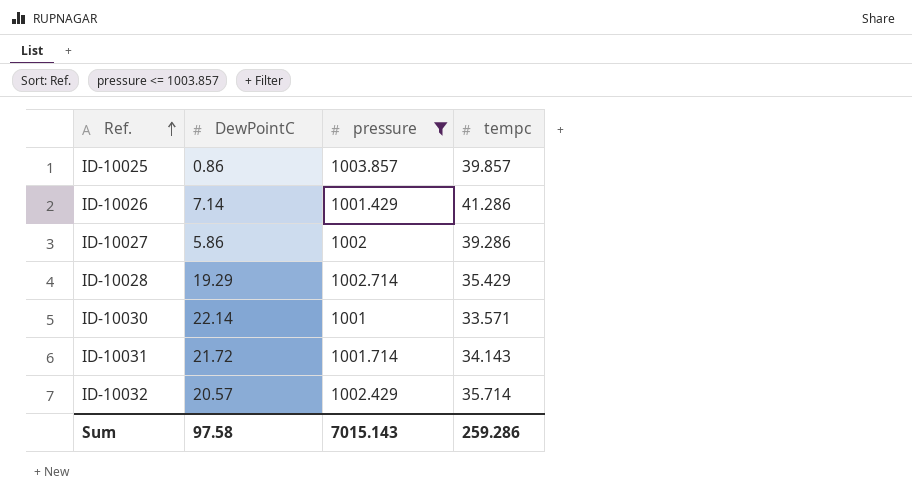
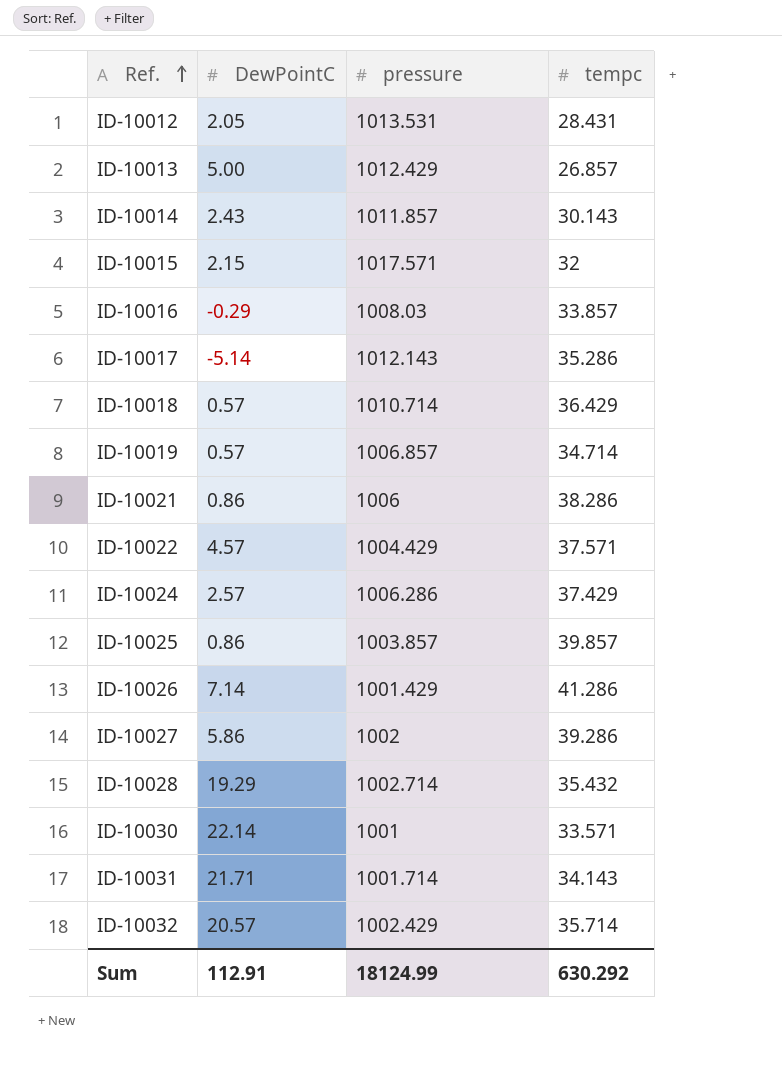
filter: pressure <= 1003.857 -> none
ID-10028 | tempc: 35.429 -> 35.432
ID-10031 | DewPointC: 21.72 -> 21.71
Sum | DewPointC: 97.58 -> 112.91
Sum | pressure: 7015.143 -> 18124.99
Sum | tempc: 259.286 -> 630.292

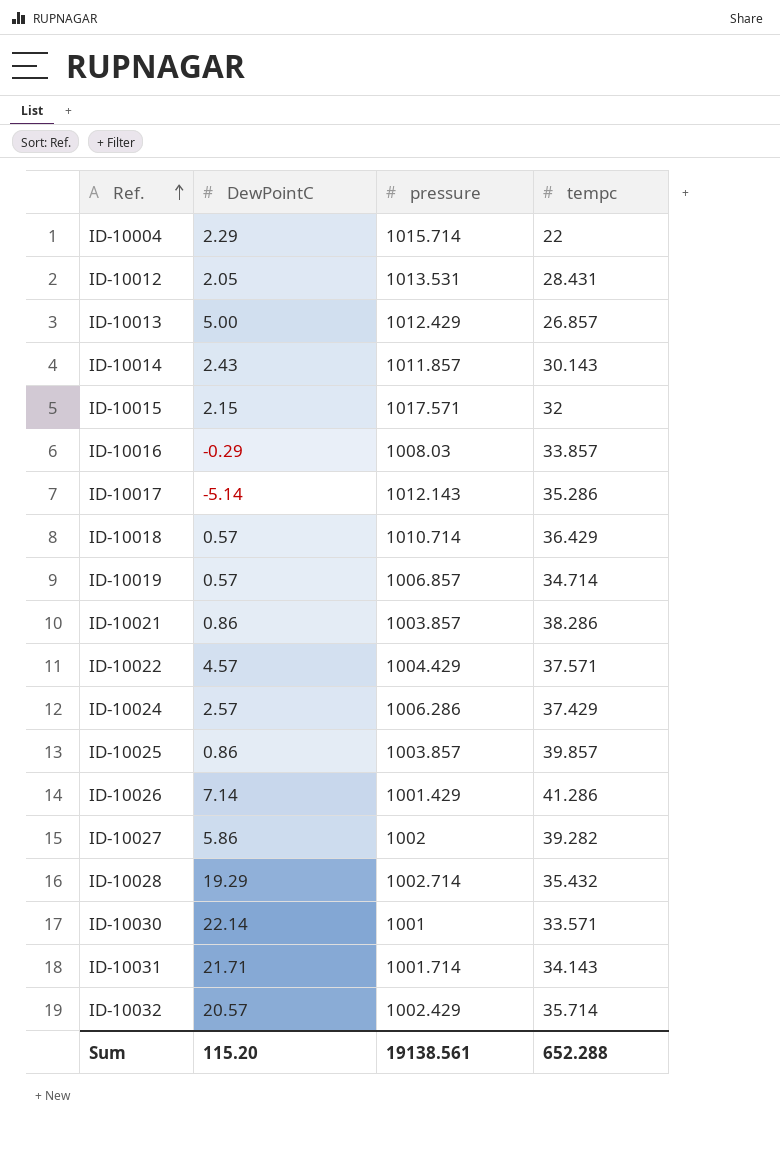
row ID-10004: none -> 2.29 | 1015.714 | 22
ID-10021 | pressure: 1006 -> 1003.857
ID-10027 | tempc: 39.286 -> 39.282
Sum | DewPointC: 112.91 -> 115.20
Sum | pressure: 18124.99 -> 19138.561
Sum | tempc: 630.292 -> 652.288

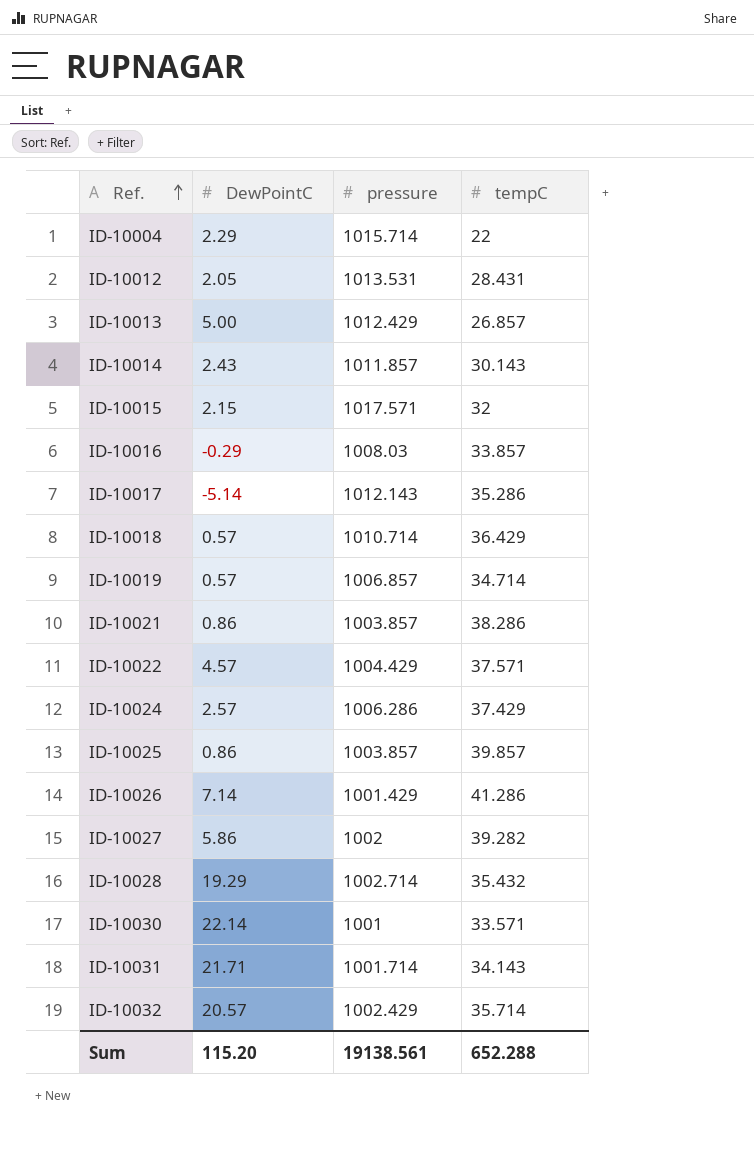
column name: tempc -> tempC

